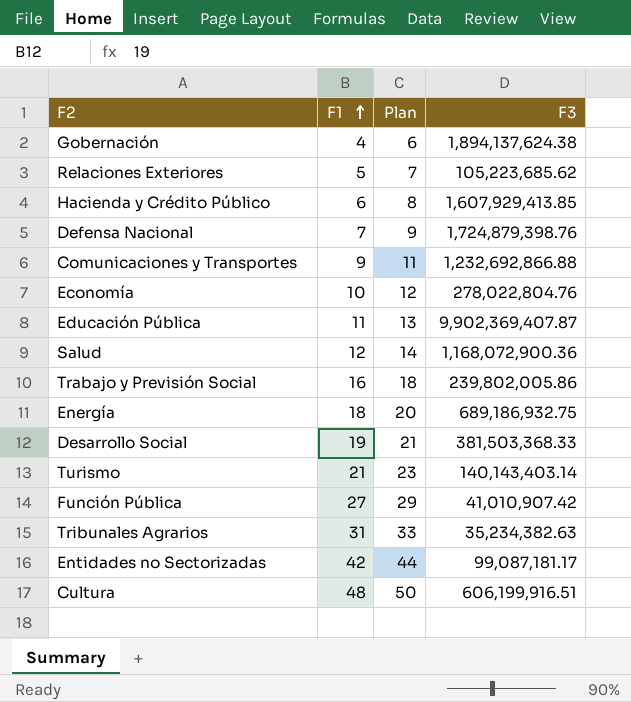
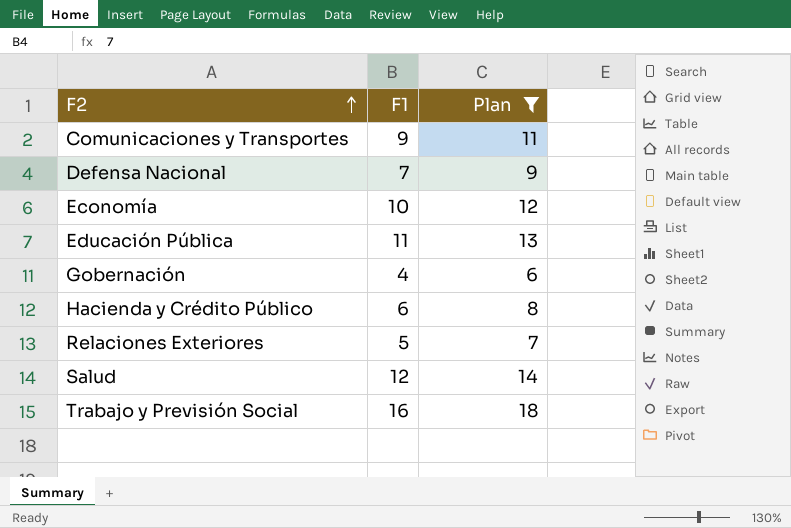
filter: none -> Plan <= 18
row order: F1 ascending -> F2 ascending
column F3 | position: 4 -> none

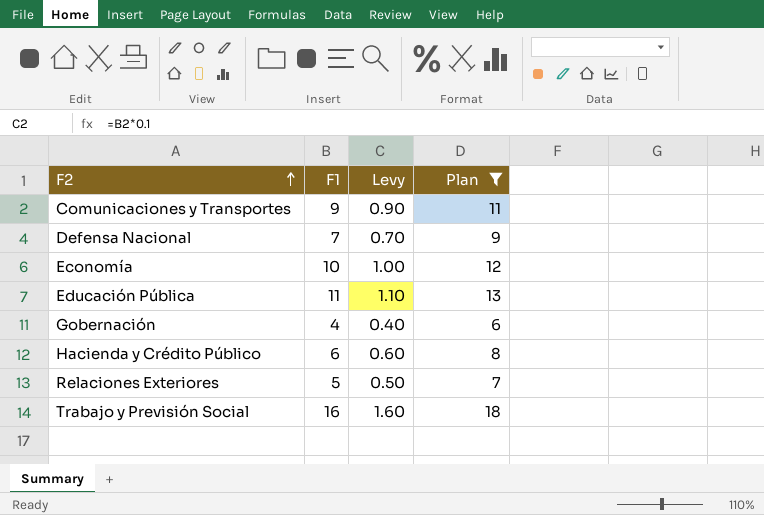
column Levy | formula: none -> [F1] * 0.1
row Salud: 12 | 14 -> none

